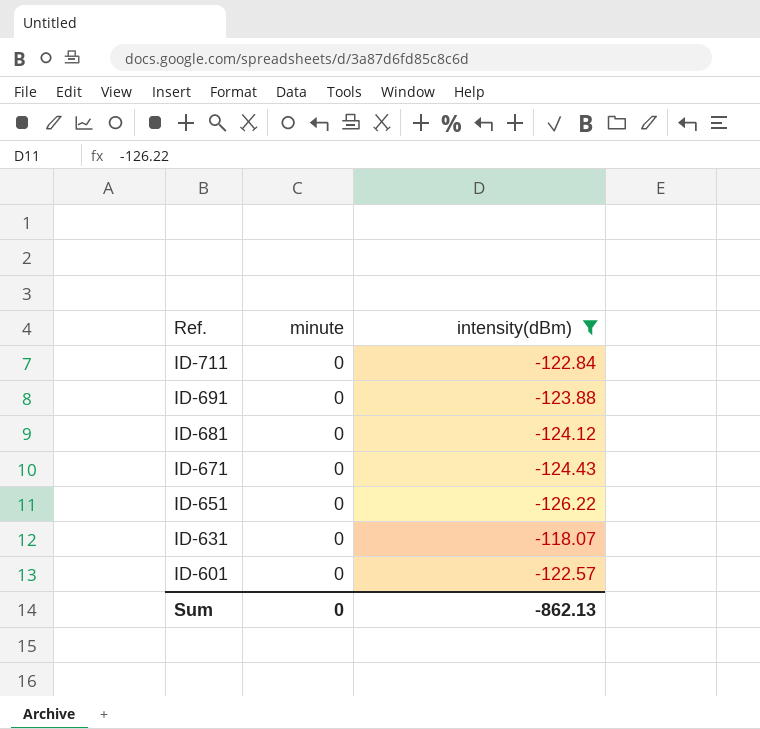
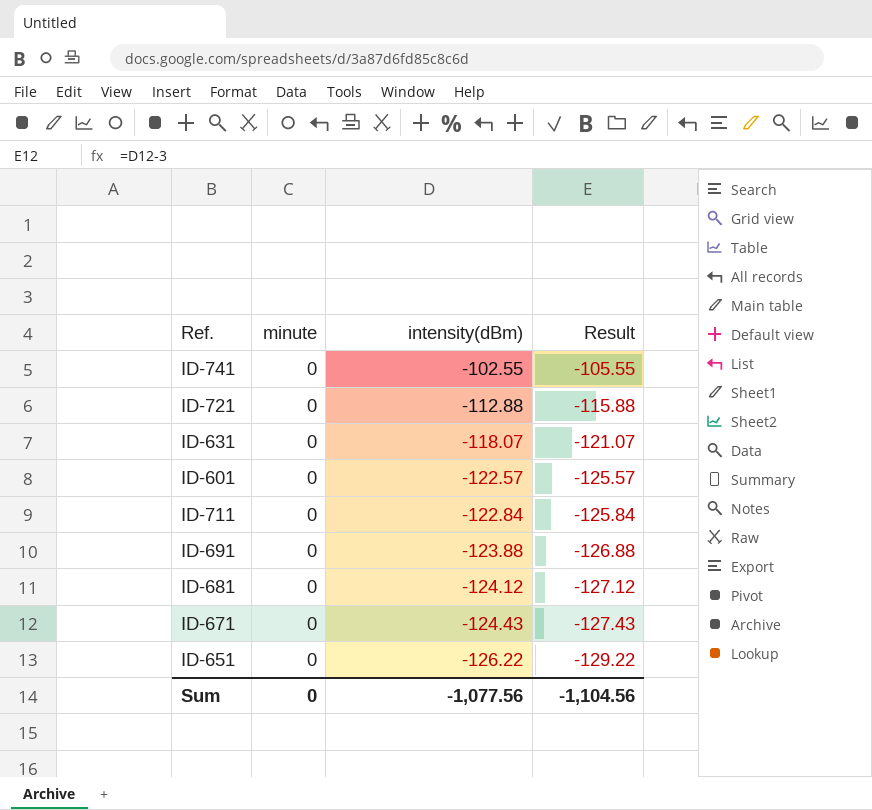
filter: intensity(dBm) <= -118.07 -> none
row order: Ref. descending -> intensity(dBm) descending
column Result | formula: none -> [intensity(dBm)] - 3
Sum | intensity(dBm): -862.13 -> -1,077.56

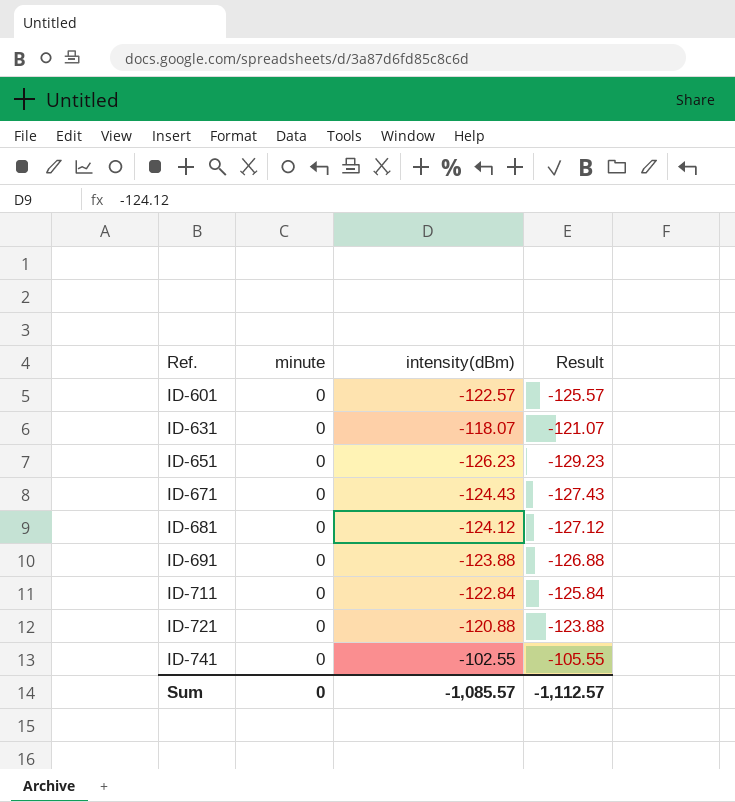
row order: intensity(dBm) descending -> Ref. ascending
ID-651 | intensity(dBm): -126.22 -> -126.23
ID-651 | Result: -129.22 -> -129.23
ID-721 | intensity(dBm): -112.88 -> -120.88
ID-721 | Result: -115.88 -> -123.88
Sum | intensity(dBm): -1,077.56 -> -1,085.57
Sum | Result: -1,104.56 -> -1,112.57

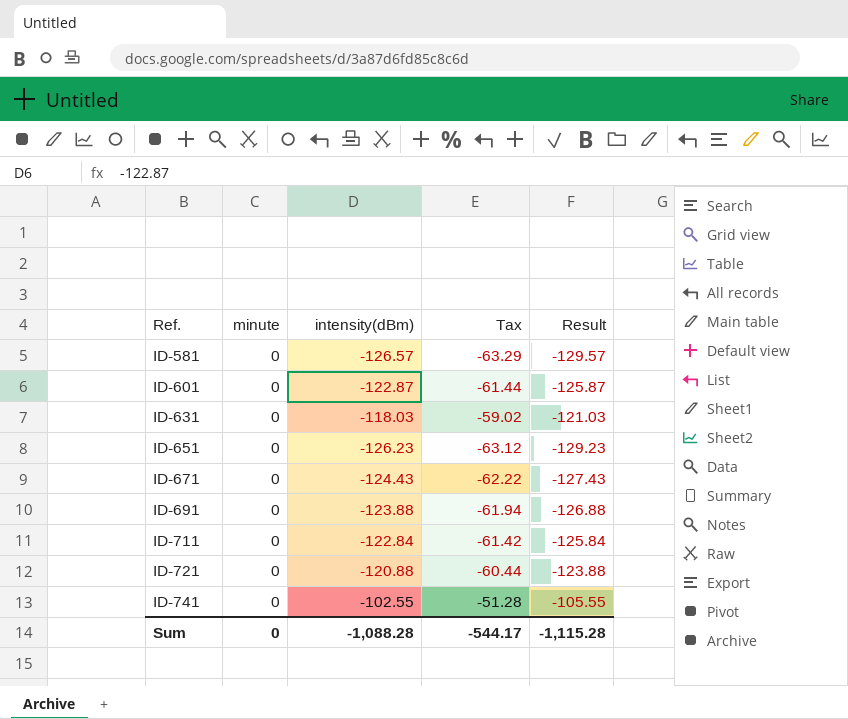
column Tax | formula: none -> [intensity(dBm)] * 0.5
row ID-681: 0 | -124.12 | -127.12 -> none
row ID-581: none -> 0 | -126.57 | -63.29 | -129.57
ID-601 | intensity(dBm): -122.57 -> -122.87
ID-601 | Result: -125.57 -> -125.87
ID-631 | intensity(dBm): -118.07 -> -118.03
ID-631 | Result: -121.07 -> -121.03
Sum | intensity(dBm): -1,085.57 -> -1,088.28
Sum | Result: -1,112.57 -> -1,115.28

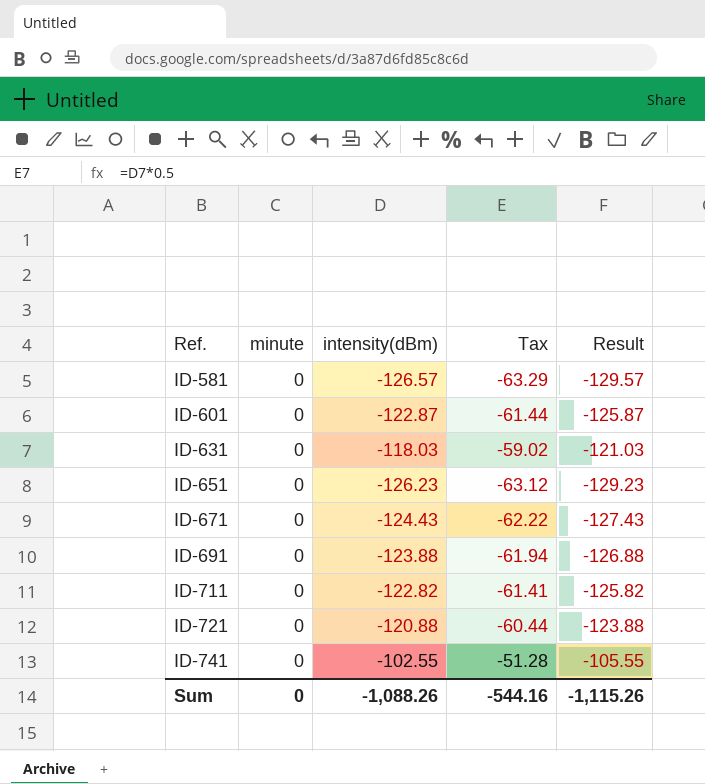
ID-711 | intensity(dBm): -122.84 -> -122.82
ID-711 | Tax: -61.42 -> -61.41
ID-711 | Result: -125.84 -> -125.82
Sum | intensity(dBm): -1,088.28 -> -1,088.26
Sum | Tax: -544.17 -> -544.16
Sum | Result: -1,115.28 -> -1,115.26

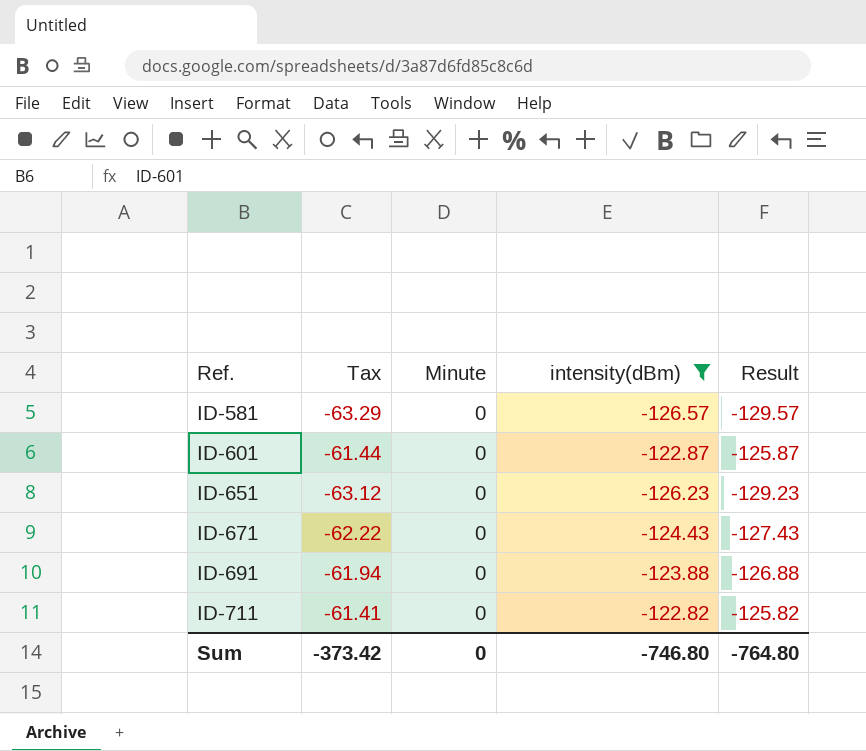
filter: none -> intensity(dBm) <= -122.82
column Tax | position: 4 -> 2
column name: minute -> Minute
Sum | Tax: -544.16 -> -373.42
Sum | intensity(dBm): -1,088.26 -> -746.80
Sum | Result: -1,115.26 -> -764.80

